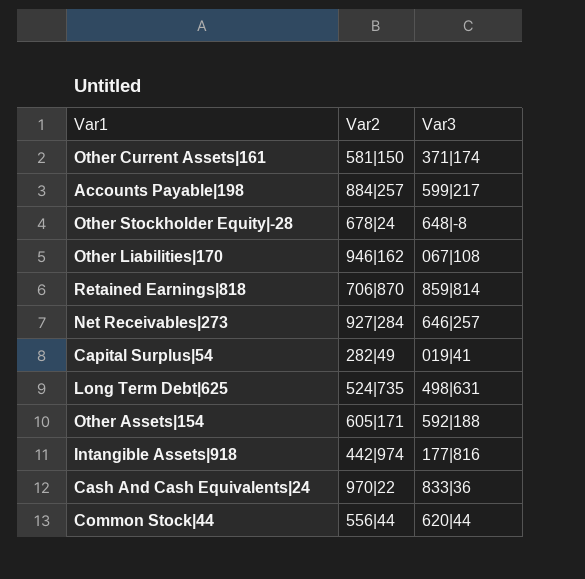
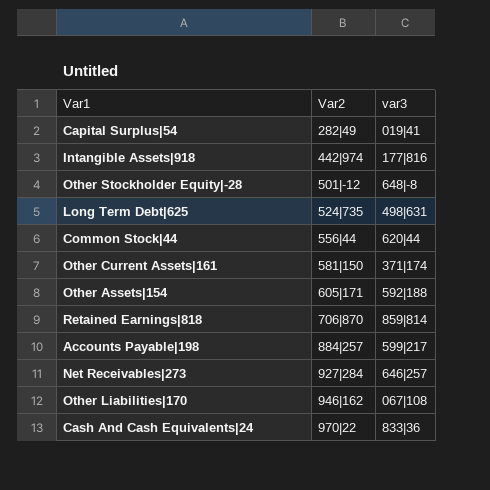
row order: none -> Var2 ascending
column name: Var3 -> var3
Other Stockholder Equity|-28 | Var2: 678|24 -> 501|-12

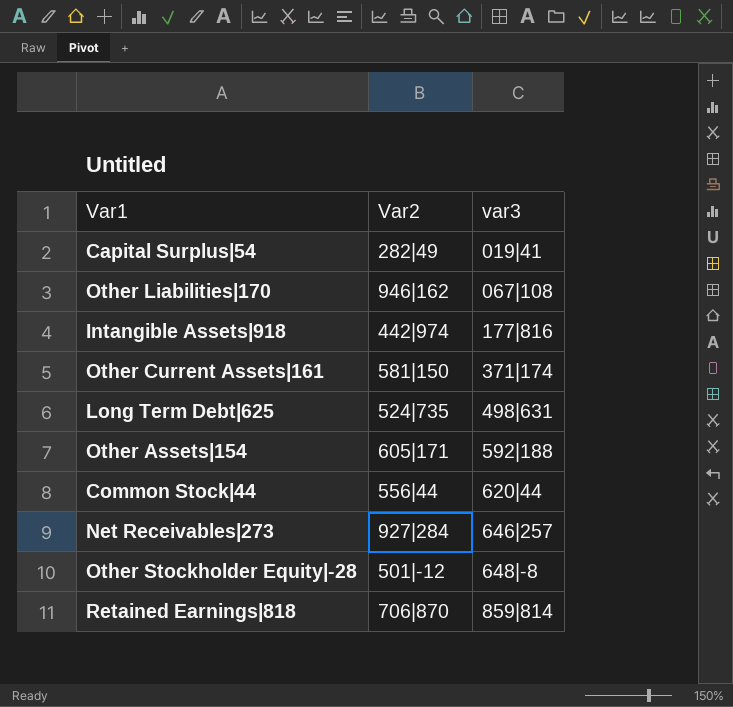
row order: Var2 ascending -> var3 ascending
row Accounts Payable|198: 884|257 | 599|217 -> none
row Cash And Cash Equivalents|24: 970|22 | 833|36 -> none

